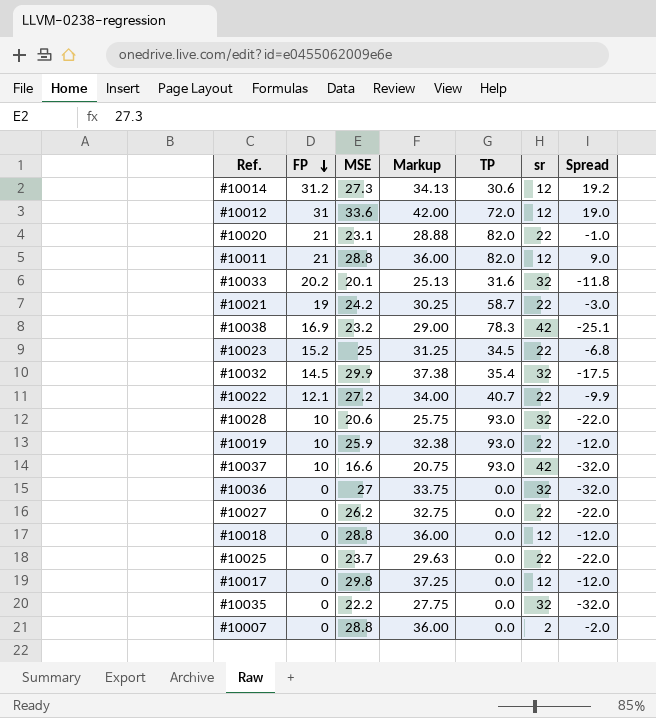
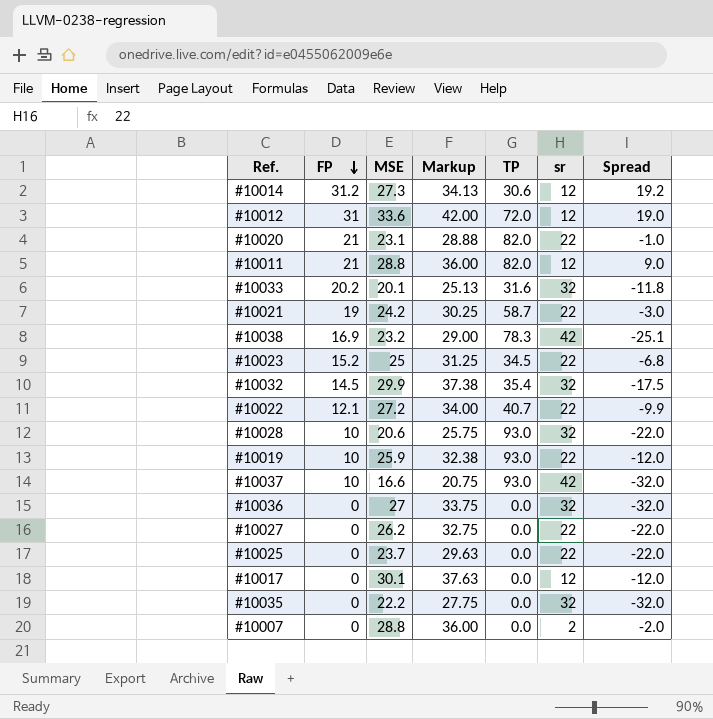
row #10018: 0 | 28.8 | 36.00 | 0.0 | 12 | -12.0 -> none
#10017 | MSE: 29.8 -> 30.1
#10017 | Markup: 37.25 -> 37.63

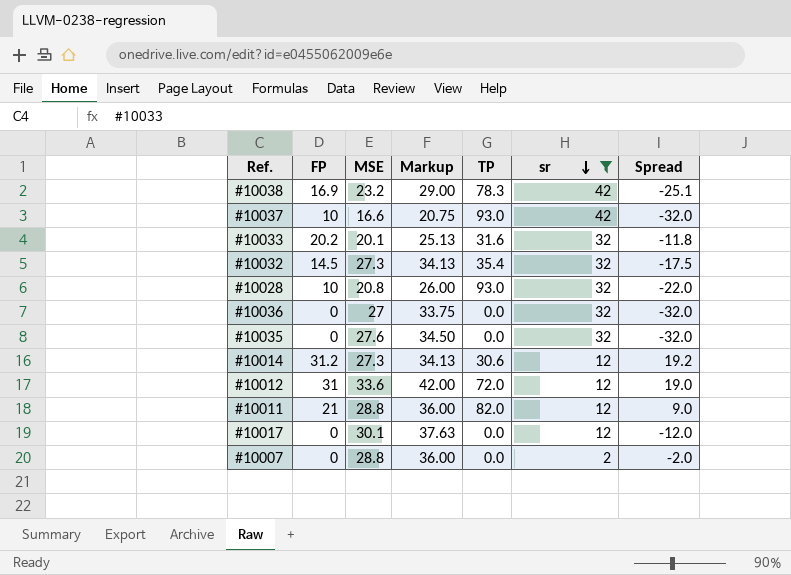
filter: none -> sr != 22
row order: FP descending -> sr descending
#10032 | MSE: 29.9 -> 27.3
#10032 | Markup: 37.38 -> 34.13
#10028 | MSE: 20.6 -> 20.8
#10028 | Markup: 25.75 -> 26.00
#10035 | MSE: 22.2 -> 27.6
#10035 | Markup: 27.75 -> 34.50

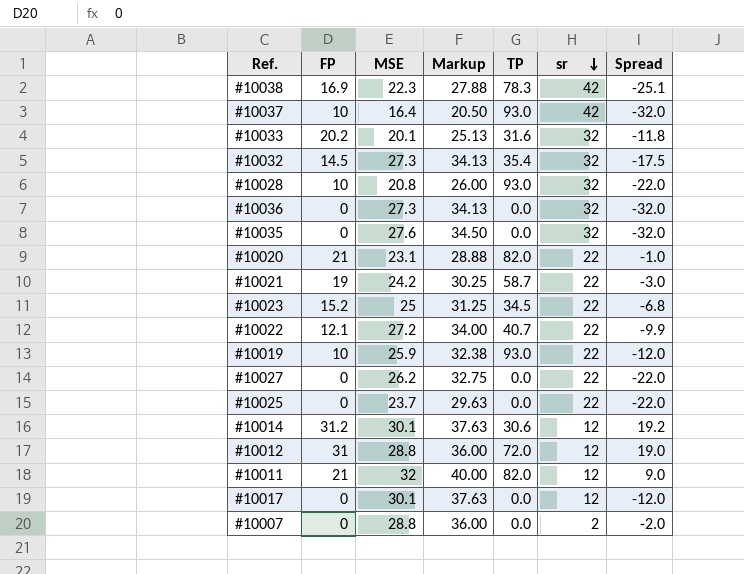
filter: sr != 22 -> none
#10038 | MSE: 23.2 -> 22.3
#10038 | Markup: 29.00 -> 27.88
#10037 | MSE: 16.6 -> 16.4
#10037 | Markup: 20.75 -> 20.50
#10036 | MSE: 27 -> 27.3
#10036 | Markup: 33.75 -> 34.13
#10014 | MSE: 27.3 -> 30.1
#10014 | Markup: 34.13 -> 37.63
#10012 | MSE: 33.6 -> 28.8
#10012 | Markup: 42.00 -> 36.00
#10011 | MSE: 28.8 -> 32
#10011 | Markup: 36.00 -> 40.00

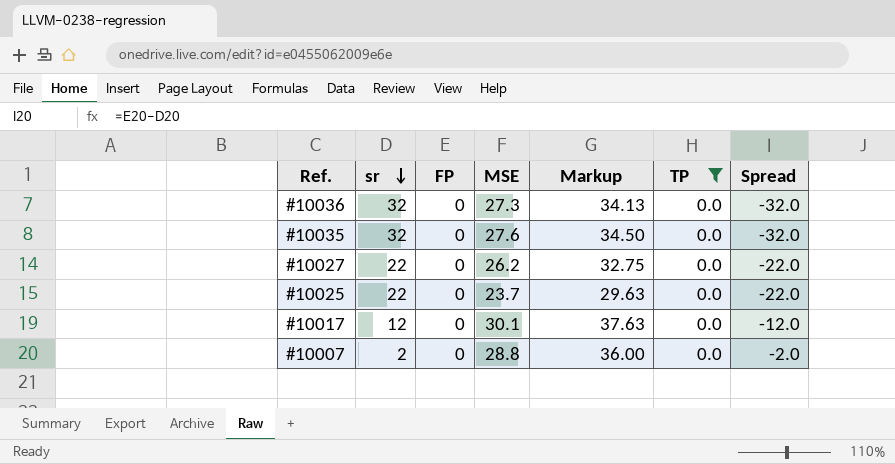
filter: none -> TP = 0.0
column sr | position: 6 -> 2

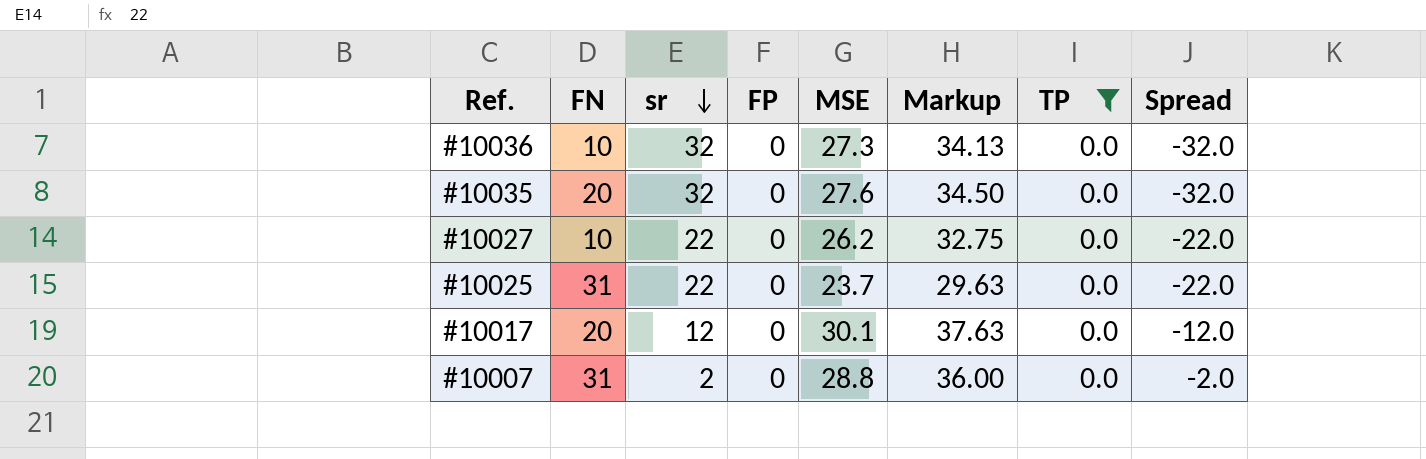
column FN | position: none -> 2

